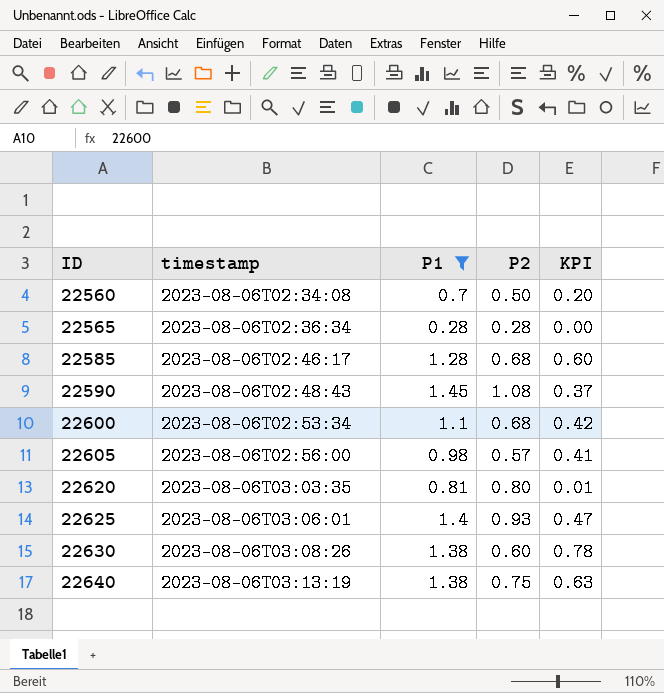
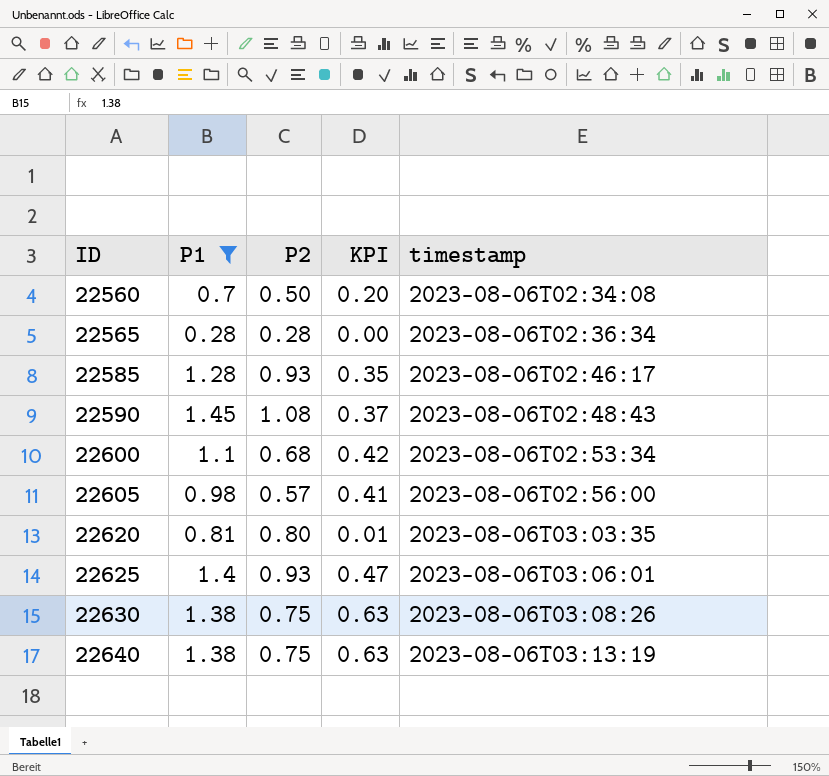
column timestamp | position: 2 -> 5
22585 | P2: 0.68 -> 0.93
22585 | KPI: 0.60 -> 0.35
22630 | P2: 0.60 -> 0.75
22630 | KPI: 0.78 -> 0.63

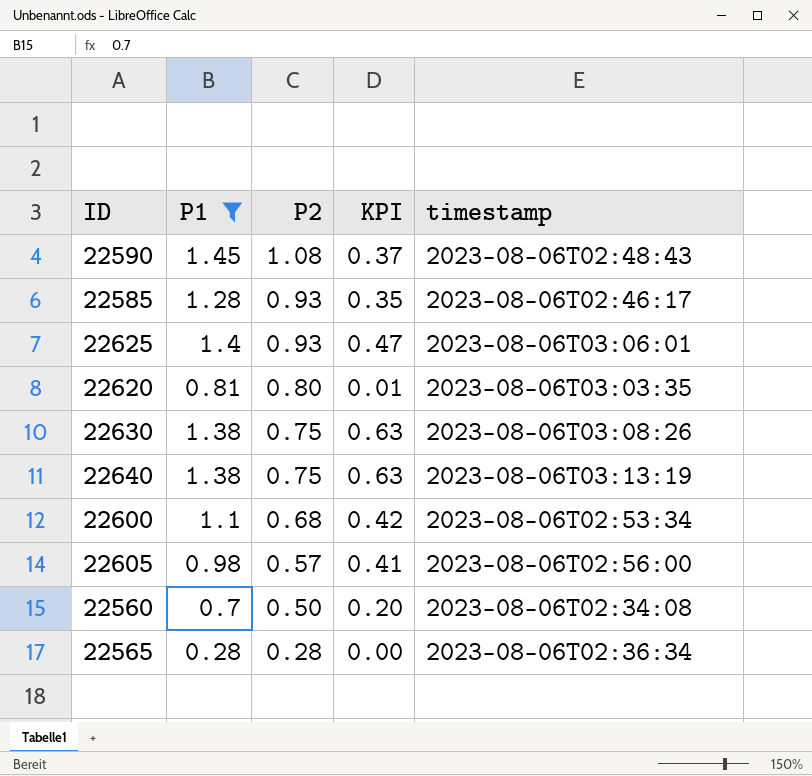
row order: ID ascending -> P2 descending

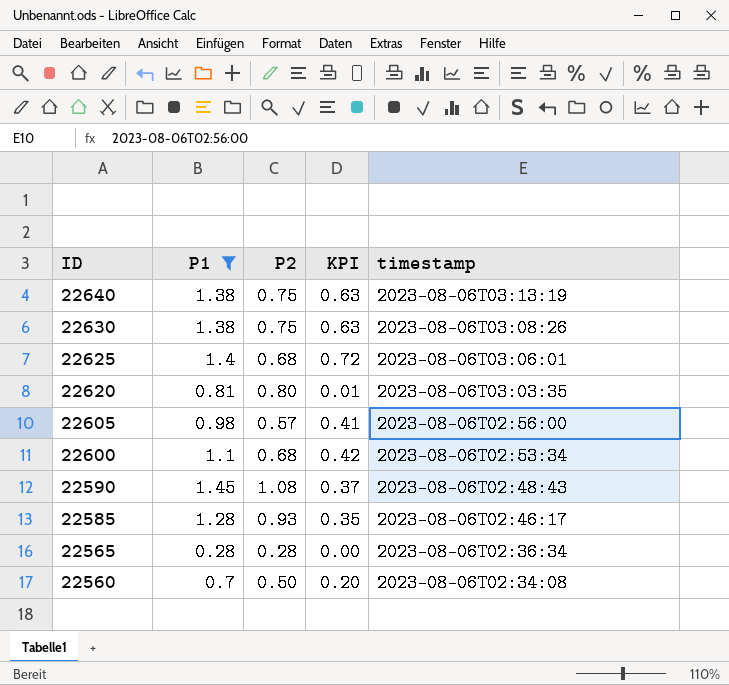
row order: P2 descending -> ID descending
22625 | P2: 0.93 -> 0.68
22625 | KPI: 0.47 -> 0.72

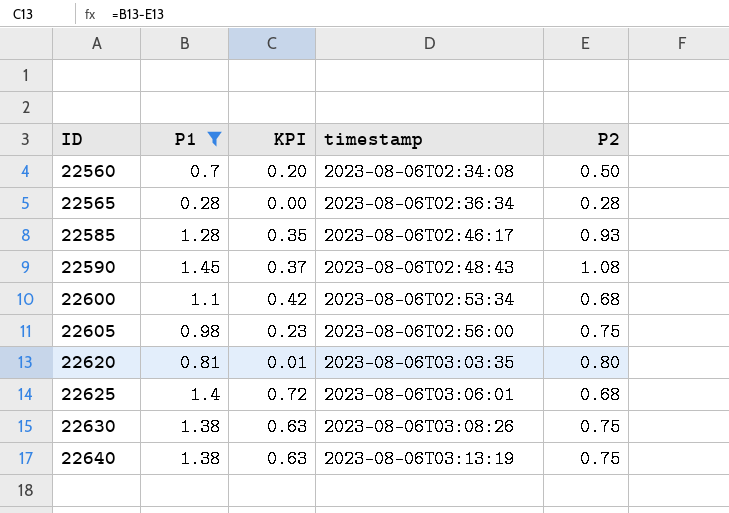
row order: ID descending -> ID ascending
column P2 | position: 3 -> 5
22605 | KPI: 0.41 -> 0.23
22605 | P2: 0.57 -> 0.75

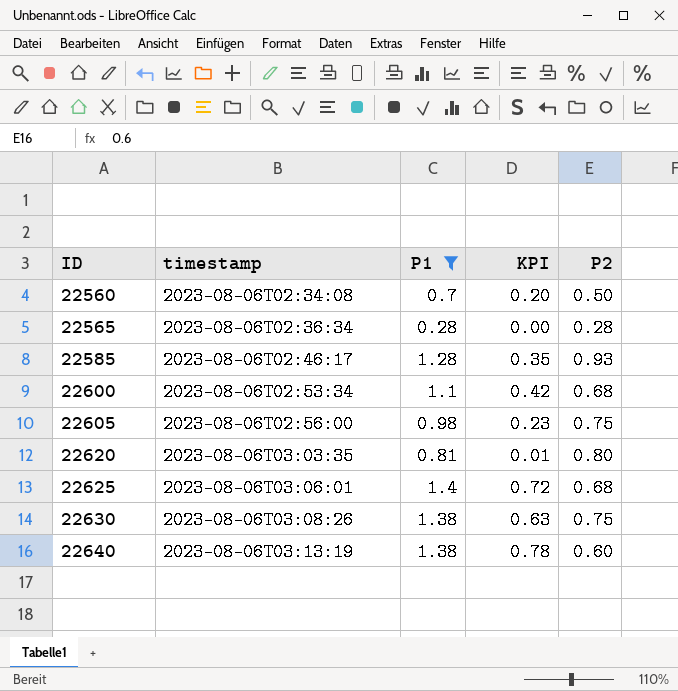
column timestamp | position: 4 -> 2
row 22590: 1.45 | 0.37 | 2023-08-06T02:48:43 | 1.08 -> none
22640 | KPI: 0.63 -> 0.78
22640 | P2: 0.75 -> 0.60

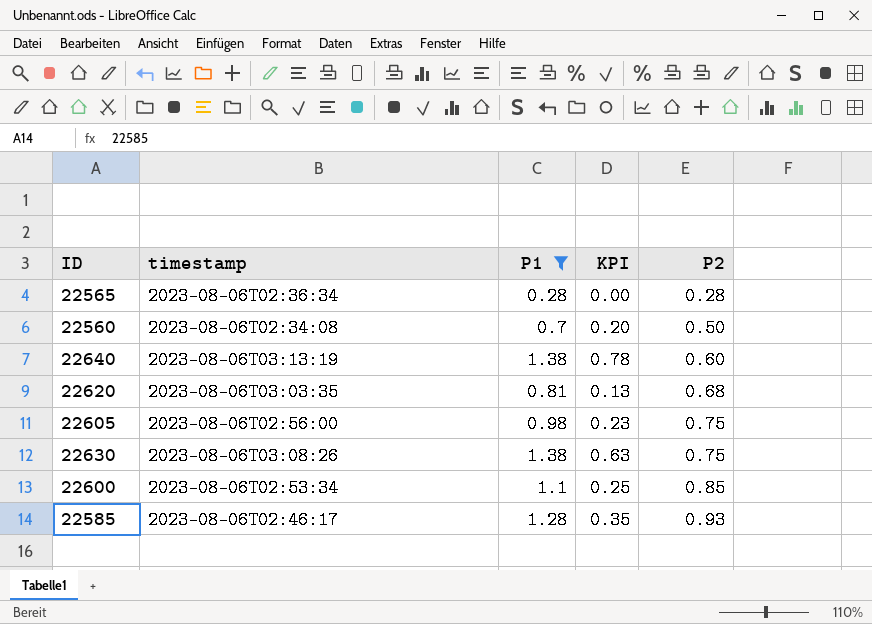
row order: ID ascending -> P2 ascending
row 22625: 2023-08-06T03:06:01 | 1.4 | 0.72 | 0.68 -> none
22620 | KPI: 0.01 -> 0.13
22620 | P2: 0.80 -> 0.68
22600 | KPI: 0.42 -> 0.25
22600 | P2: 0.68 -> 0.85

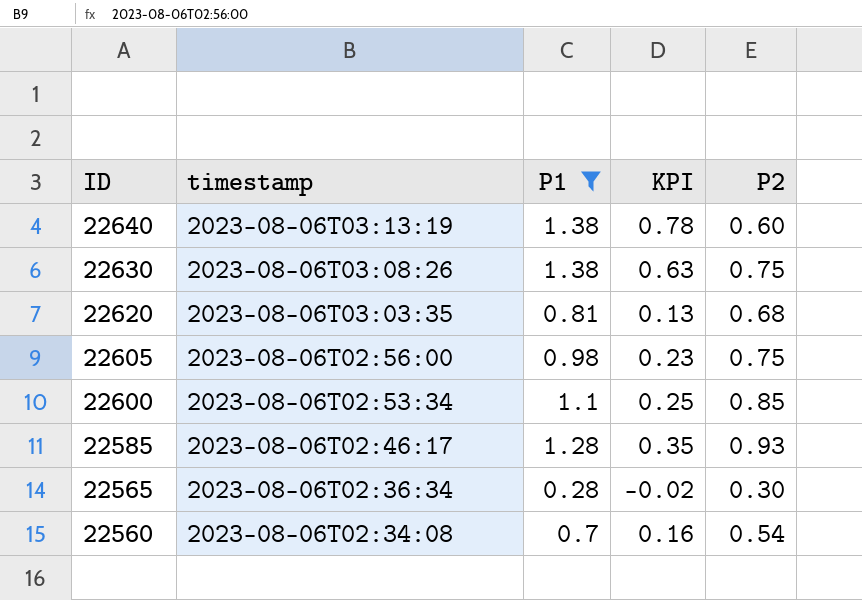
row order: P2 ascending -> ID descending
22565 | KPI: 0.00 -> -0.02
22565 | P2: 0.28 -> 0.30
22560 | KPI: 0.20 -> 0.16
22560 | P2: 0.50 -> 0.54

